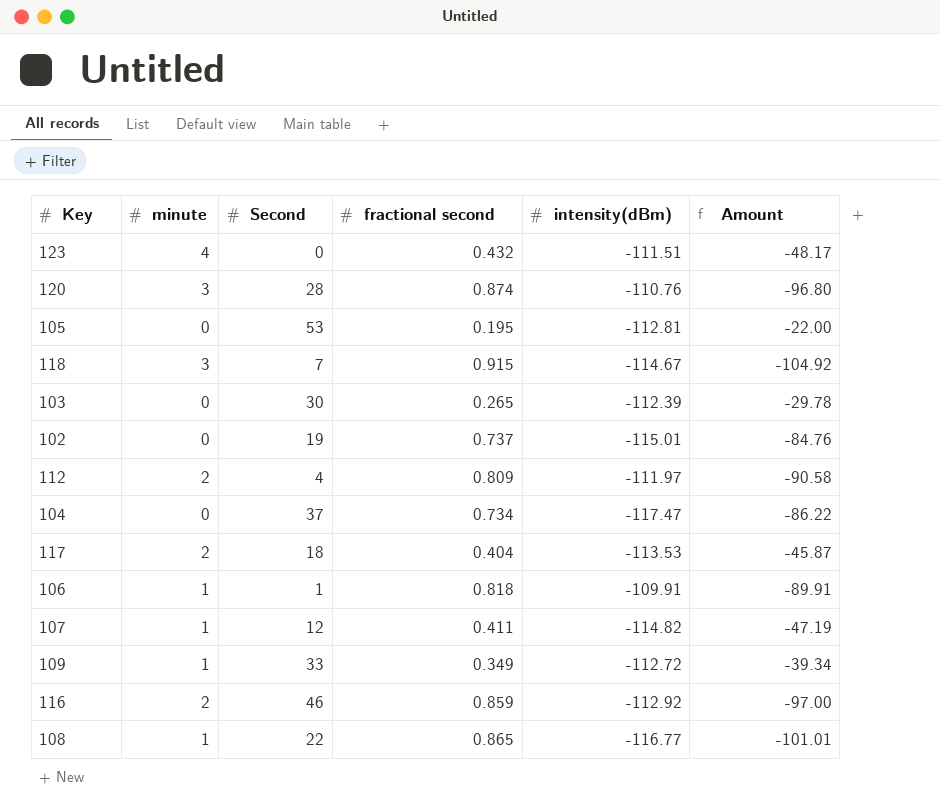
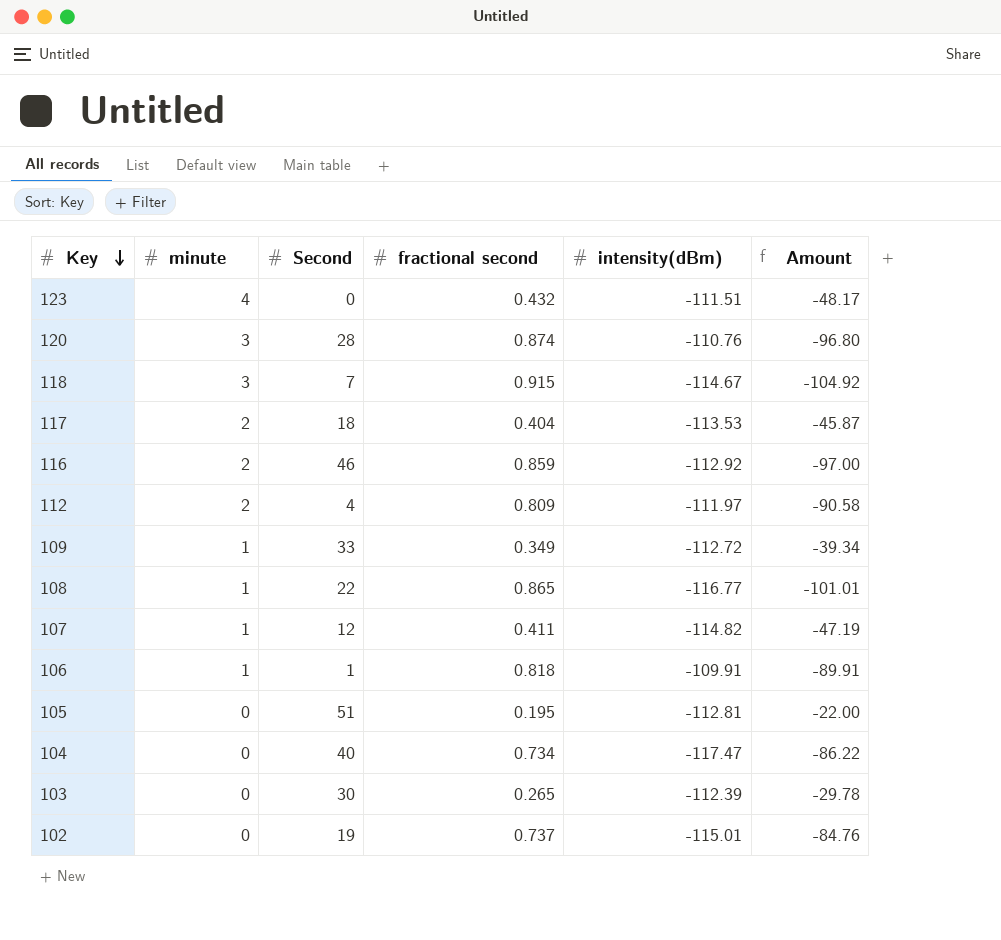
row order: none -> Key descending
105 | Second: 53 -> 51
104 | Second: 37 -> 40

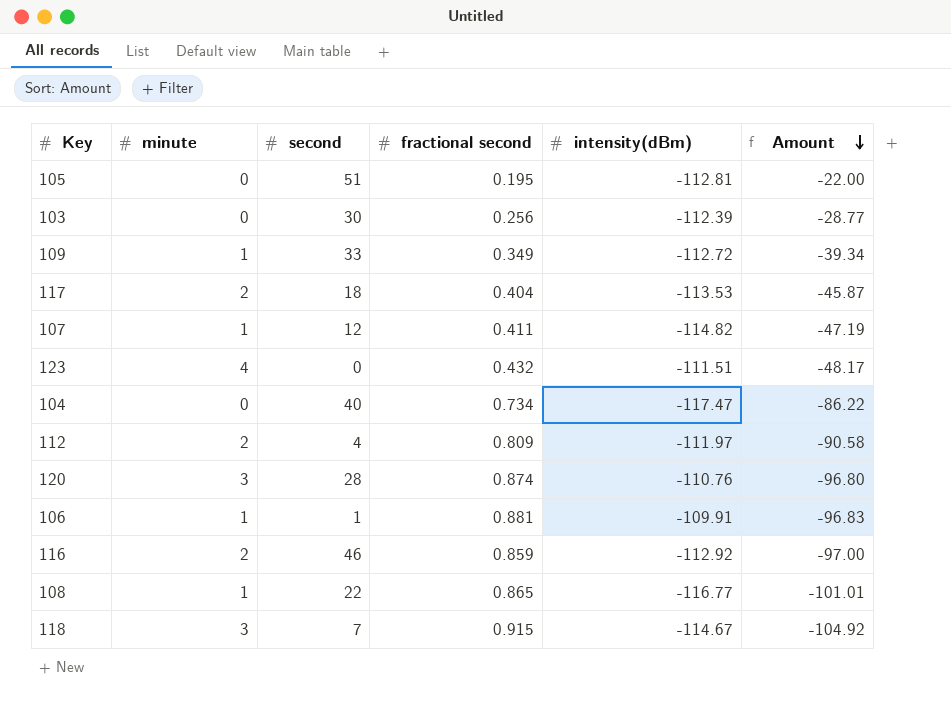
row order: Key descending -> Amount descending
column name: Second -> second
row 102: 0 | 19 | 0.737 | -115.01 | -84.76 -> none
103 | fractional second: 0.265 -> 0.256
103 | Amount: -29.78 -> -28.77
106 | fractional second: 0.818 -> 0.881
106 | Amount: -89.91 -> -96.83

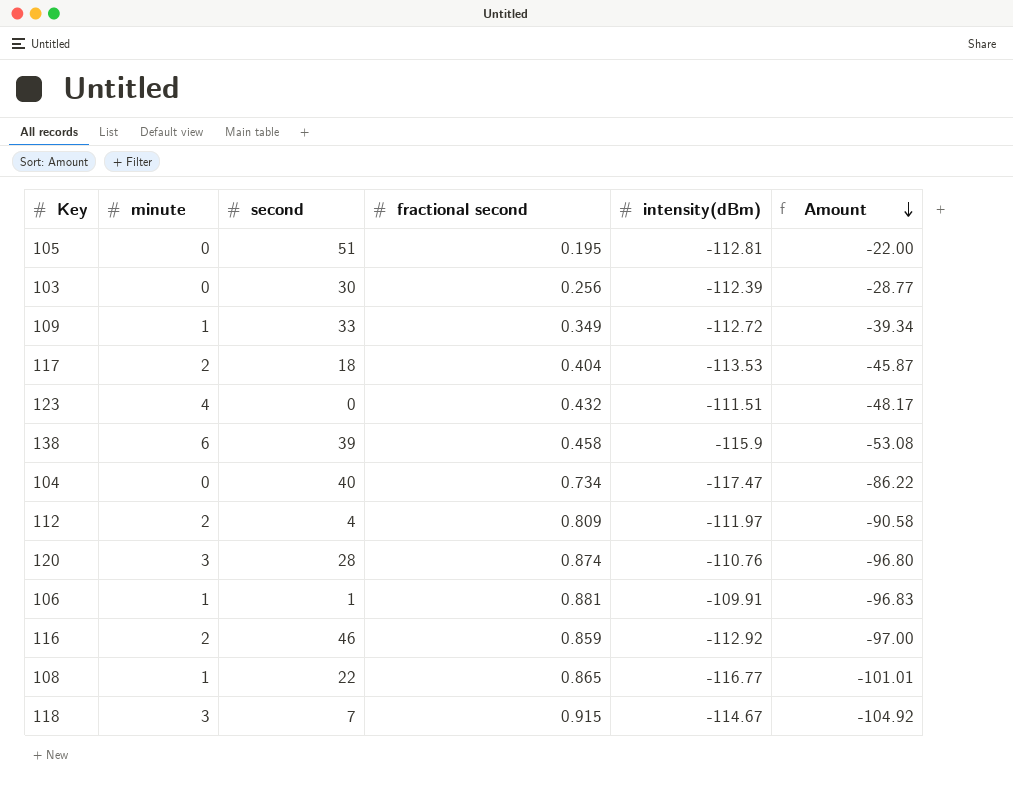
row 107: 1 | 12 | 0.411 | -114.82 | -47.19 -> none
row 138: none -> 6 | 39 | 0.458 | -115.9 | -53.08

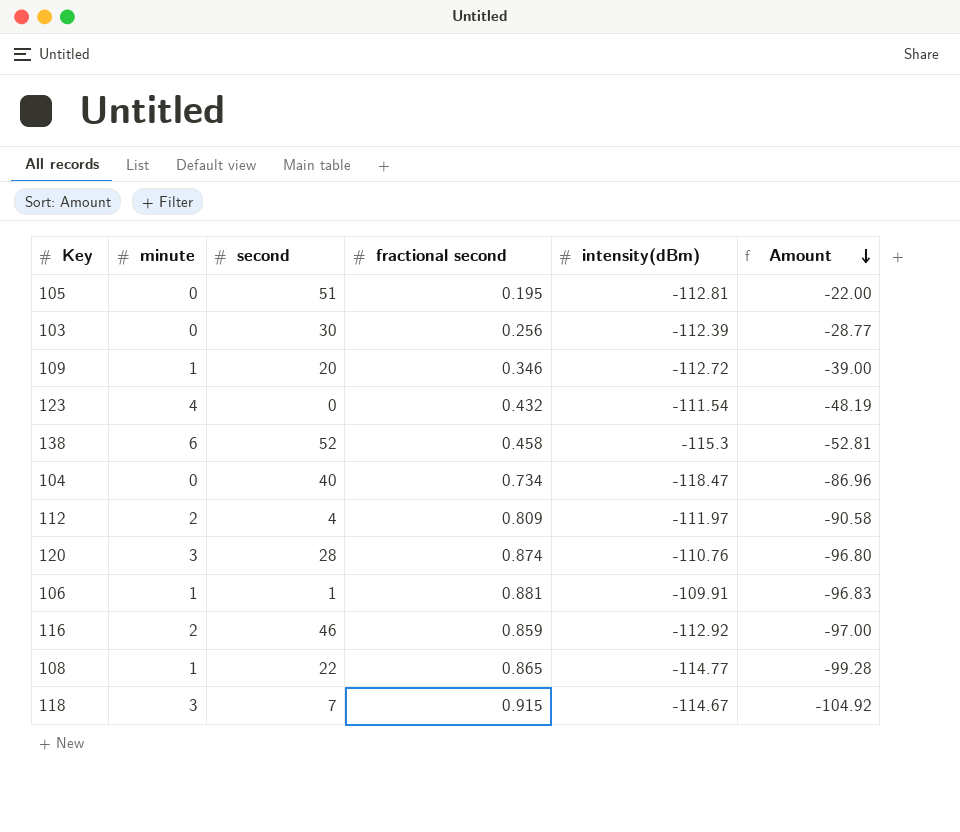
row 117: 2 | 18 | 0.404 | -113.53 | -45.87 -> none
109 | second: 33 -> 20
109 | fractional second: 0.349 -> 0.346
109 | Amount: -39.34 -> -39.00
123 | intensity(dBm): -111.51 -> -111.54
123 | Amount: -48.17 -> -48.19
138 | second: 39 -> 52
138 | intensity(dBm): -115.9 -> -115.3
138 | Amount: -53.08 -> -52.81
104 | intensity(dBm): -117.47 -> -118.47
104 | Amount: -86.22 -> -86.96
108 | intensity(dBm): -116.77 -> -114.77
108 | Amount: -101.01 -> -99.28

